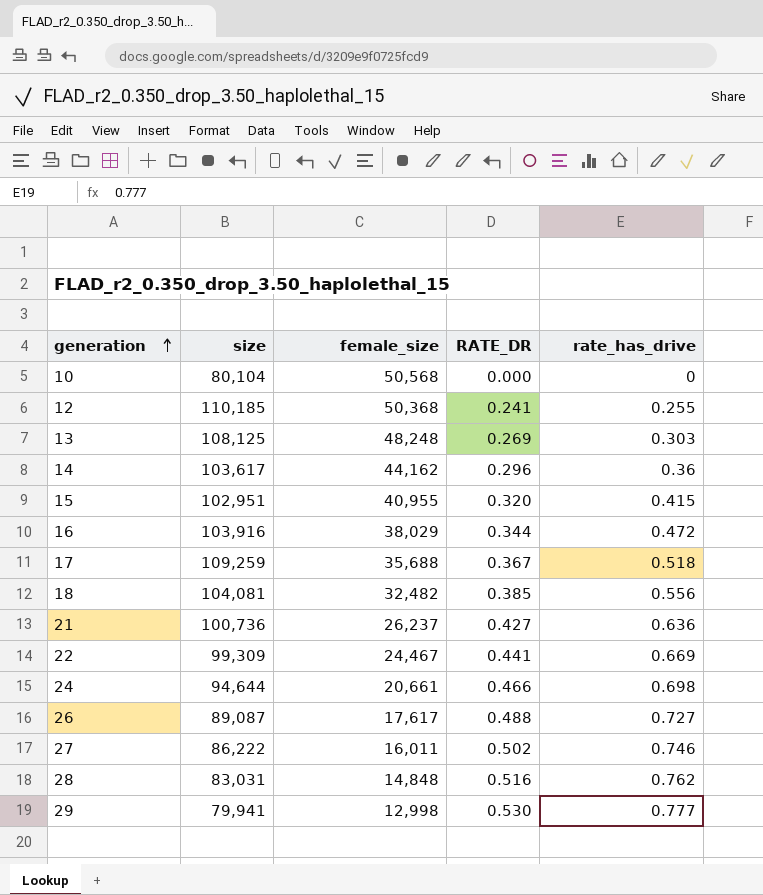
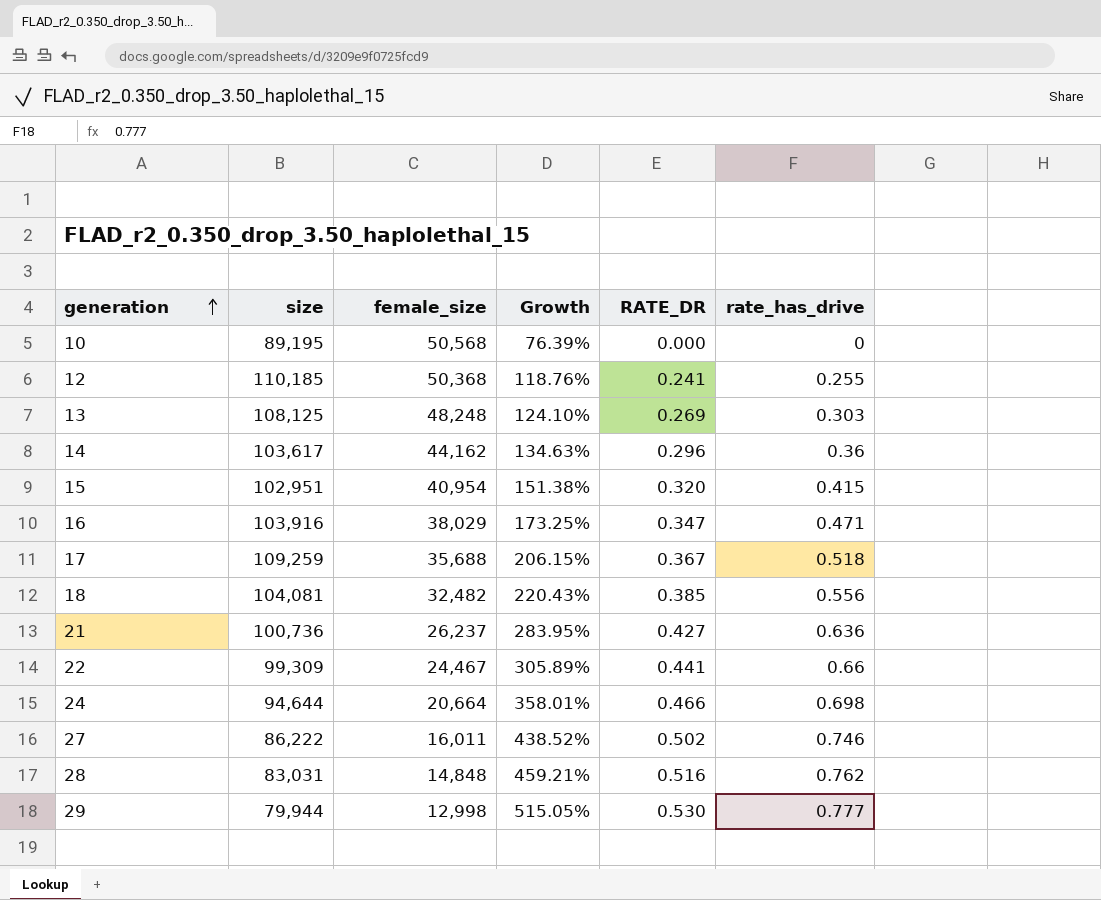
column Growth | formula: none -> ([size] - [female_size]) / [female_size]
row 26: 89,087 | 17,617 | 0.488 | 0.727 -> none
10 | size: 80,104 -> 89,195
15 | female_size: 40,955 -> 40,954
16 | RATE_DR: 0.344 -> 0.347
16 | rate_has_drive: 0.472 -> 0.471
22 | rate_has_drive: 0.669 -> 0.66
24 | female_size: 20,661 -> 20,664
29 | size: 79,941 -> 79,944

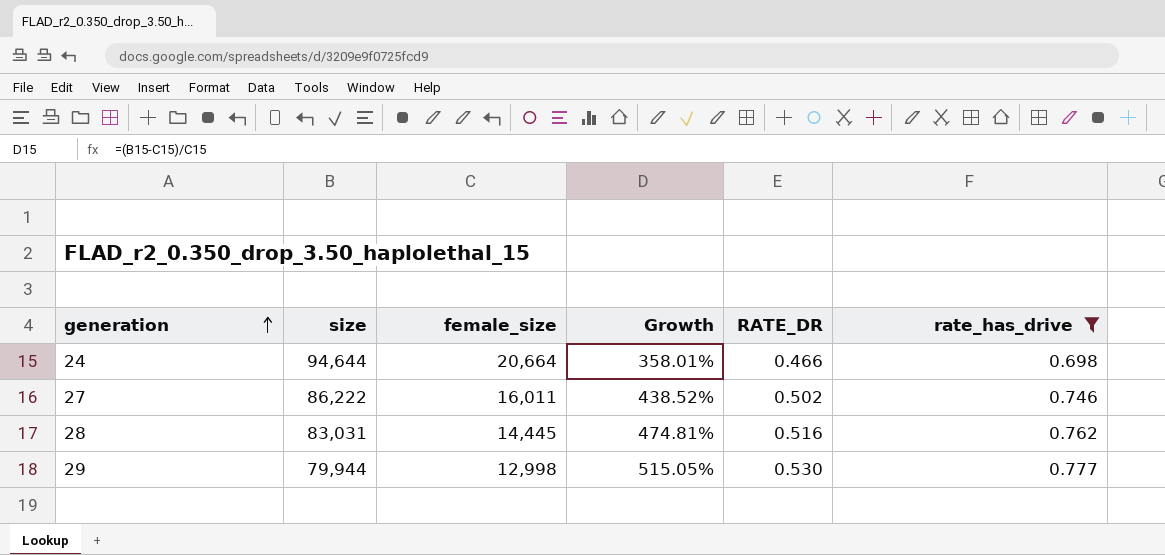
filter: none -> rate_has_drive >= 0.698
28 | female_size: 14,848 -> 14,445
28 | Growth: 459.21% -> 474.81%

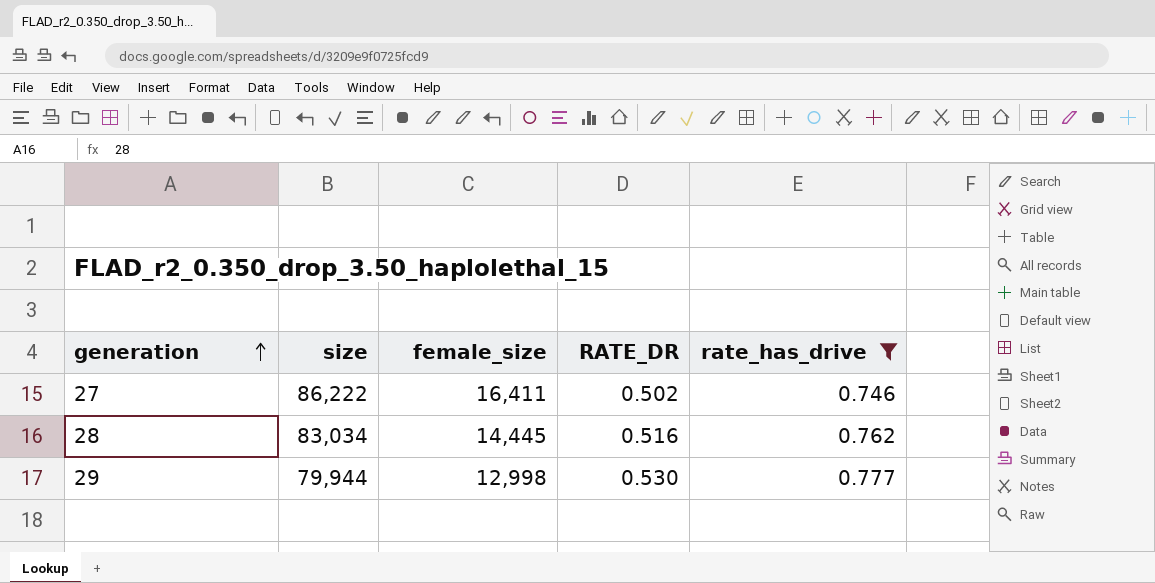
column Growth | formula: ([size] - [female_size]) / [female_size] -> none
row 24: 94,644 | 20,664 | 358.01% | 0.466 | 0.698 -> none
27 | female_size: 16,011 -> 16,411
28 | size: 83,031 -> 83,034

